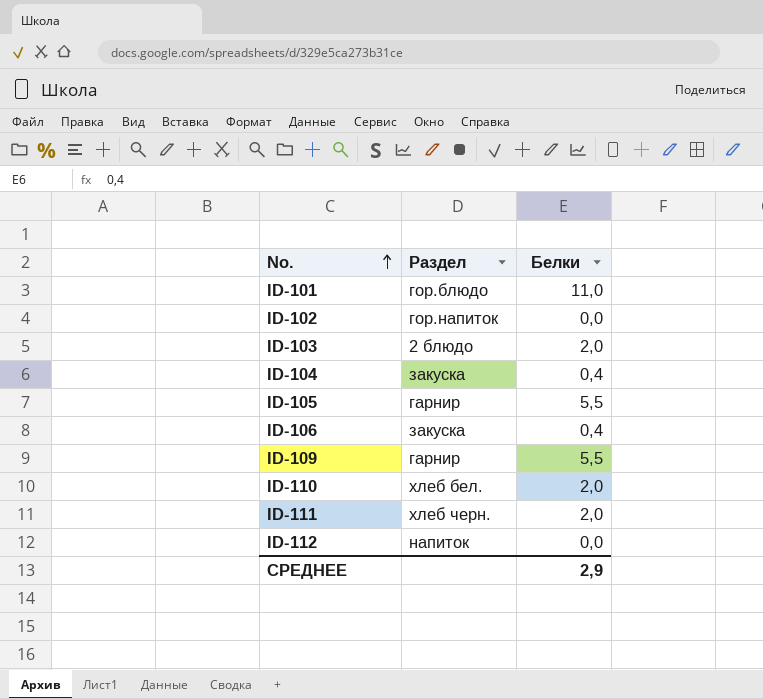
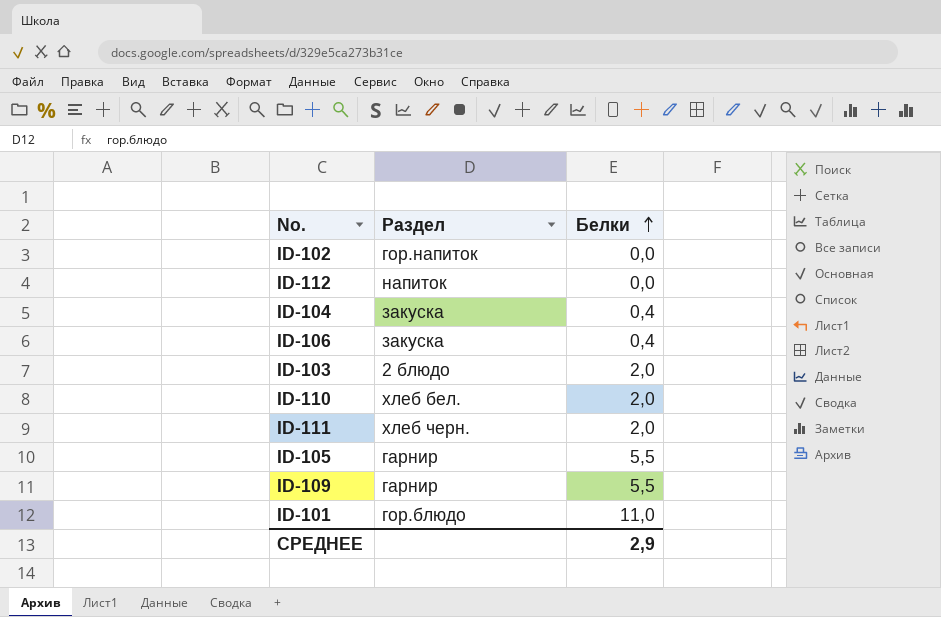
row order: No. ascending -> Белки ascending

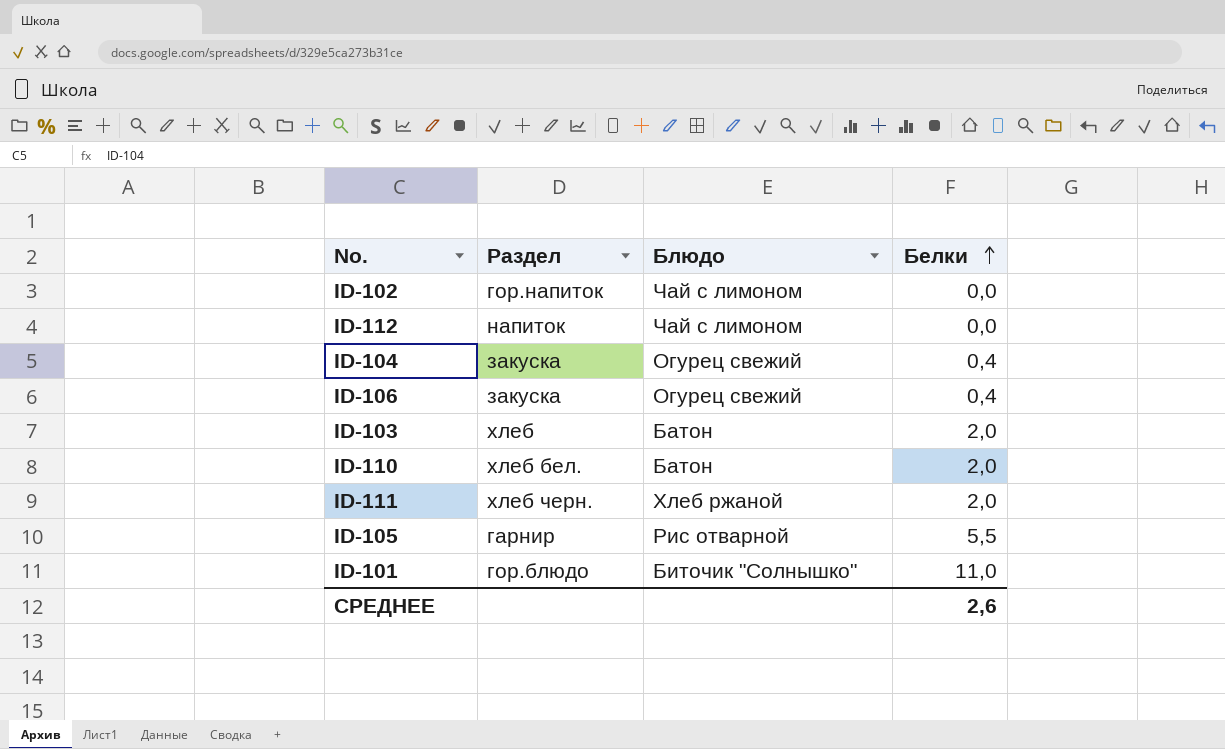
column Блюдо | position: none -> 3
row ID-109: гарнир | 5,5 -> none
ID-103 | Раздел: 2 блюдо -> хлеб
СРЕДНЕЕ | Белки: 2,9 -> 2,6

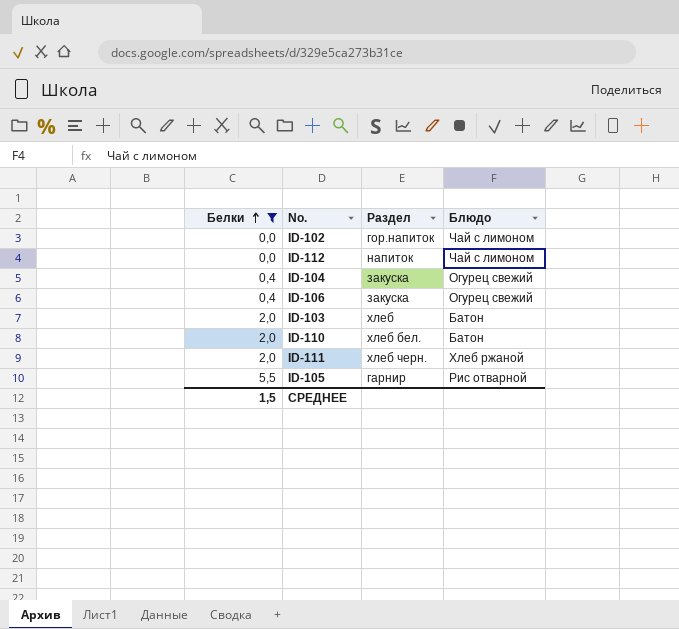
filter: none -> Белки != 11,0
column Белки | position: 4 -> 1
СРЕДНЕЕ | Белки: 2,6 -> 1,5

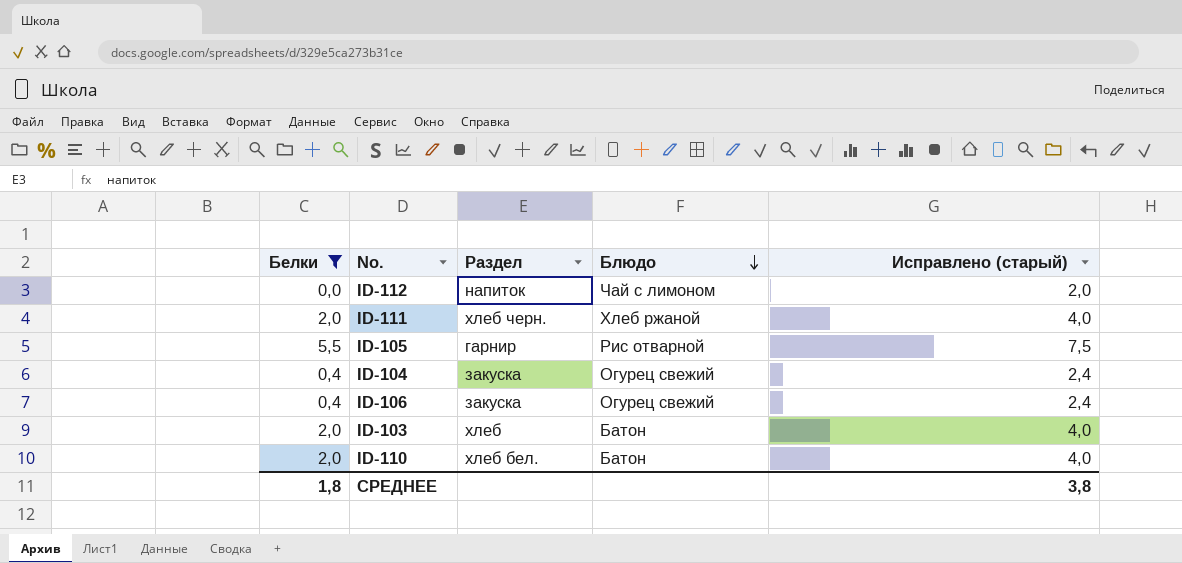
row order: Белки ascending -> Блюдо descending
column Исправлено (старый) | formula: none -> [Белки] + 2
row ID-102: 0,0 | гор.напиток | Чай с лимоном -> none
СРЕДНЕЕ | Белки: 1,5 -> 1,8

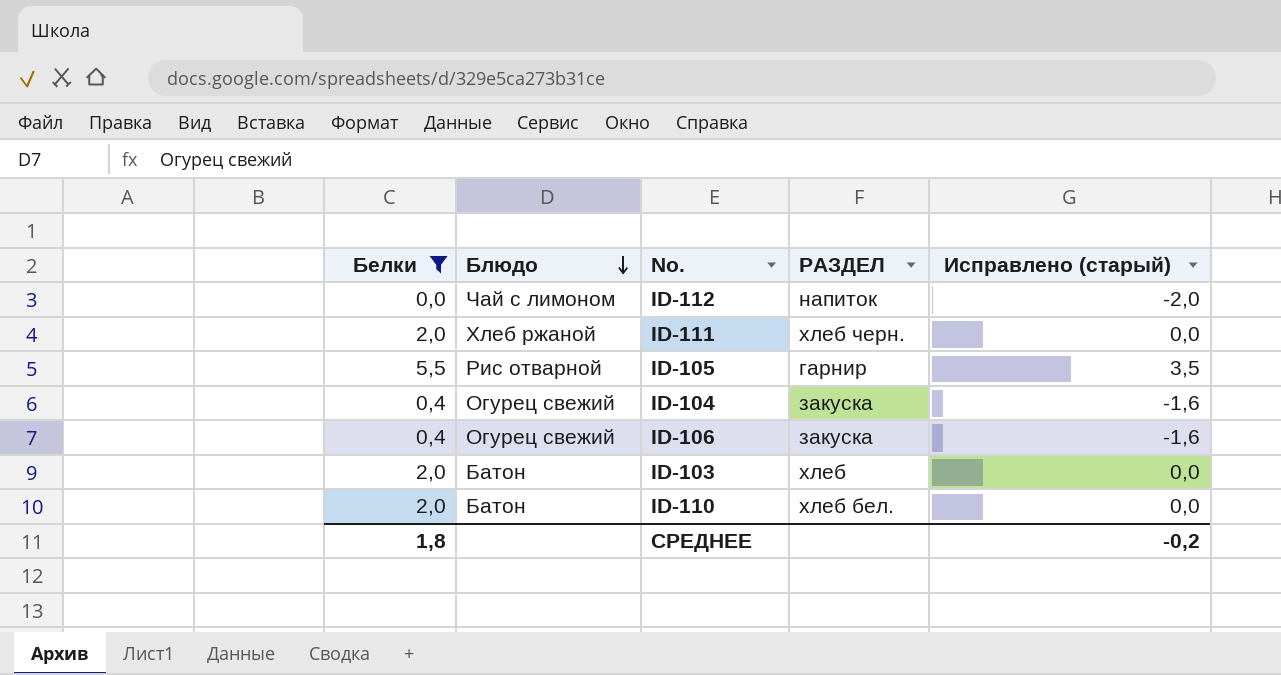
column Блюдо | position: 4 -> 2
column name: Раздел -> РАЗДЕЛ
column Исправлено (старый) | formula: [Белки] + 2 -> [Белки] - 2
СРЕДНЕЕ | Исправлено (старый): 3,8 -> -0,2

